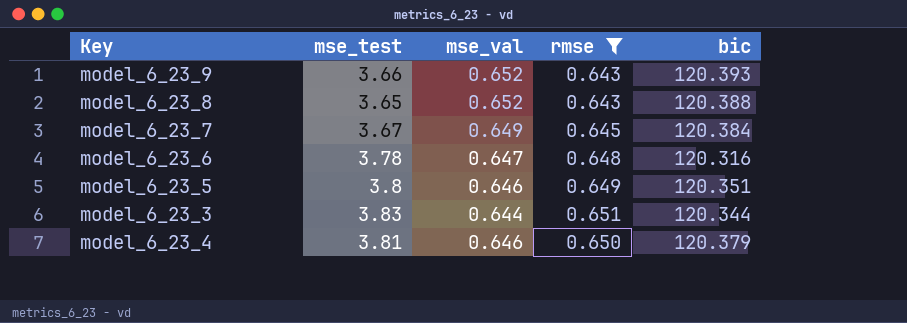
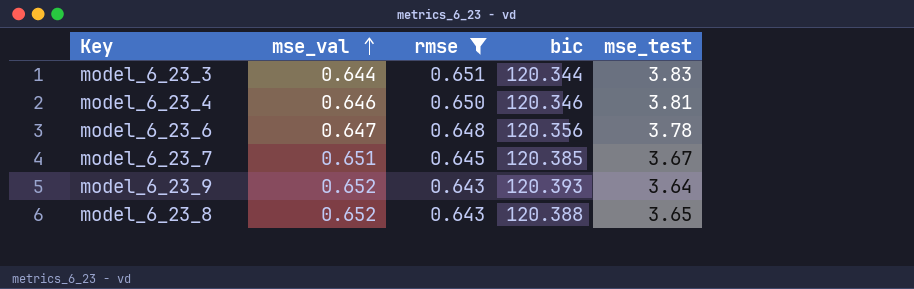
row order: none -> mse_val ascending
column mse_test | position: 2 -> 5
row model_6_23_5: 3.8 | 0.646 | 0.649 | 120.351 -> none
model_6_23_4 | bic: 120.379 -> 120.346
model_6_23_6 | bic: 120.316 -> 120.356
model_6_23_7 | mse_val: 0.649 -> 0.651
model_6_23_7 | bic: 120.384 -> 120.385
model_6_23_9 | mse_test: 3.66 -> 3.64

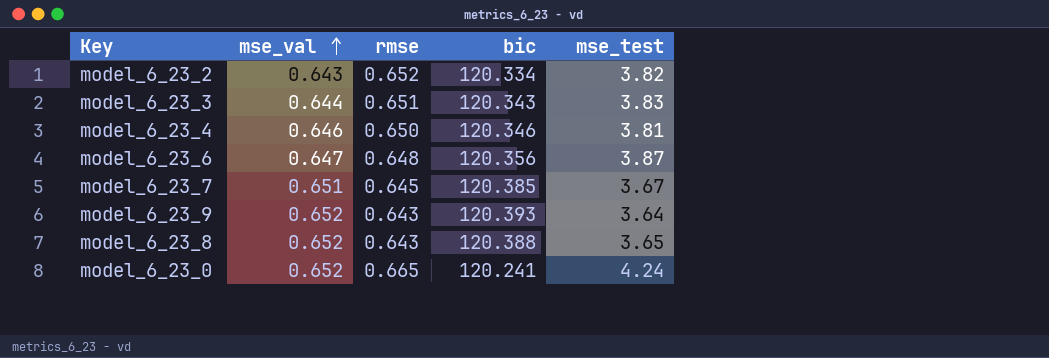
filter: rmse <= 0.651 -> none
model_6_23_3 | bic: 120.344 -> 120.343
model_6_23_6 | mse_test: 3.78 -> 3.87

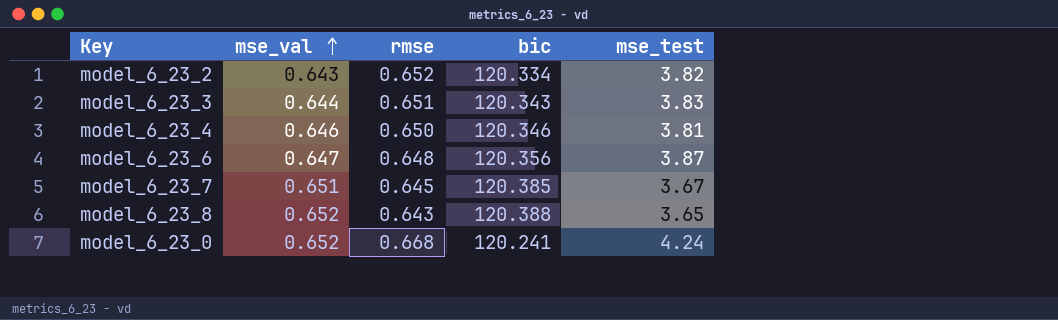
row model_6_23_9: 0.652 | 0.643 | 120.393 | 3.64 -> none
model_6_23_0 | rmse: 0.665 -> 0.668

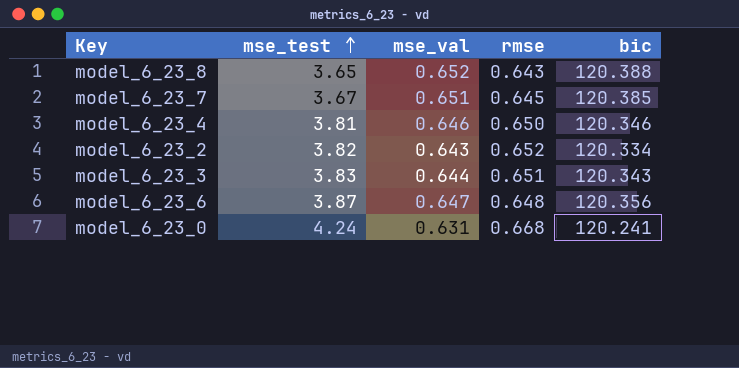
row order: mse_val ascending -> mse_test ascending
column mse_test | position: 5 -> 2
model_6_23_0 | mse_val: 0.652 -> 0.631

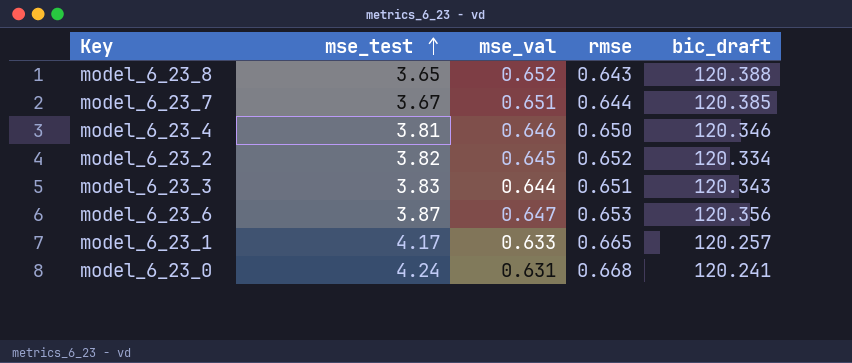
column name: bic -> bic_draft
model_6_23_7 | rmse: 0.645 -> 0.644
model_6_23_2 | mse_val: 0.643 -> 0.645
model_6_23_6 | rmse: 0.648 -> 0.653
row model_6_23_1: none -> 4.17 | 0.633 | 0.665 | 120.257

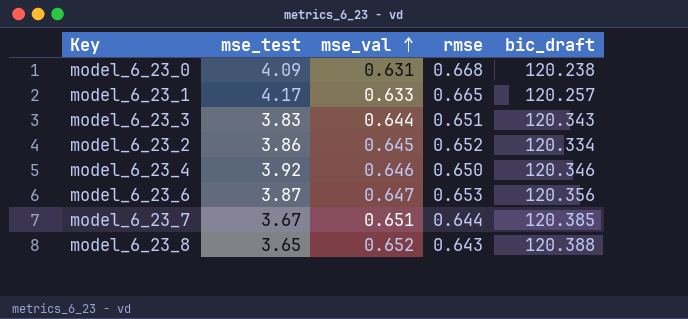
row order: mse_test ascending -> mse_val ascending
model_6_23_0 | mse_test: 4.24 -> 4.09
model_6_23_0 | bic_draft: 120.241 -> 120.238
model_6_23_2 | mse_test: 3.82 -> 3.86
model_6_23_4 | mse_test: 3.81 -> 3.92

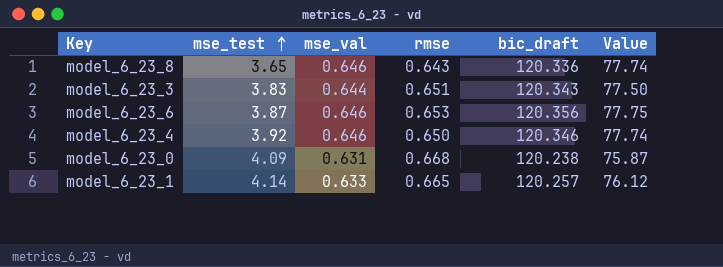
row order: mse_val ascending -> mse_test ascending
column Value | formula: none -> [mse_val] * [bic_draft]
row model_6_23_2: 3.86 | 0.645 | 0.652 | 120.334 -> none
row model_6_23_7: 3.67 | 0.651 | 0.644 | 120.385 -> none
model_6_23_8 | mse_val: 0.652 -> 0.646
model_6_23_8 | bic_draft: 120.388 -> 120.336
model_6_23_6 | mse_val: 0.647 -> 0.646
model_6_23_1 | mse_test: 4.17 -> 4.14

